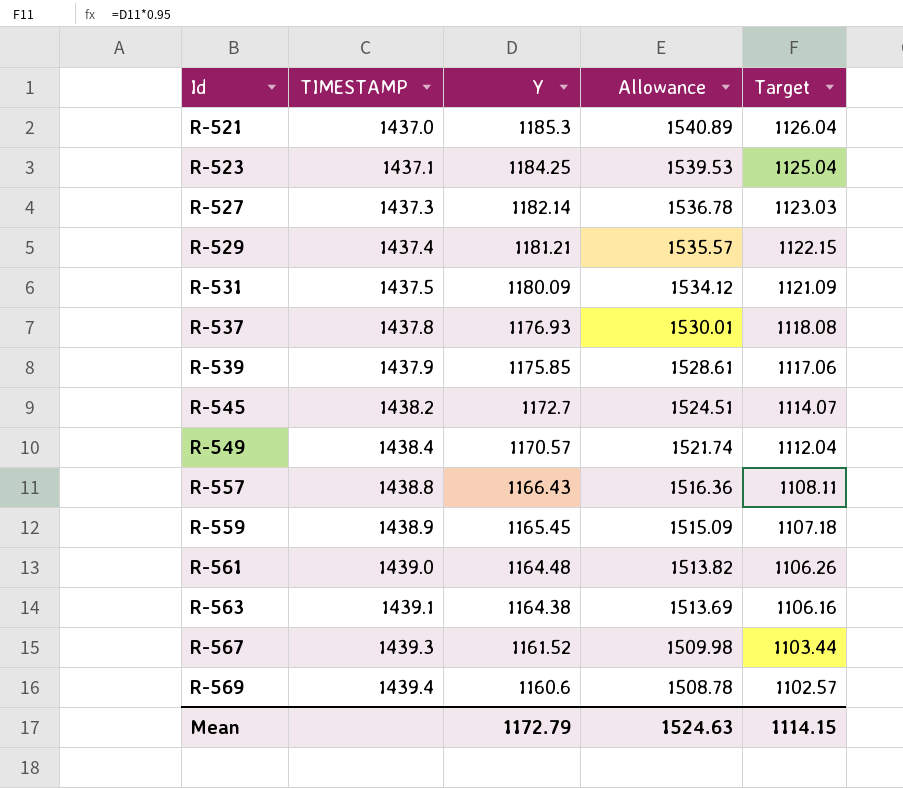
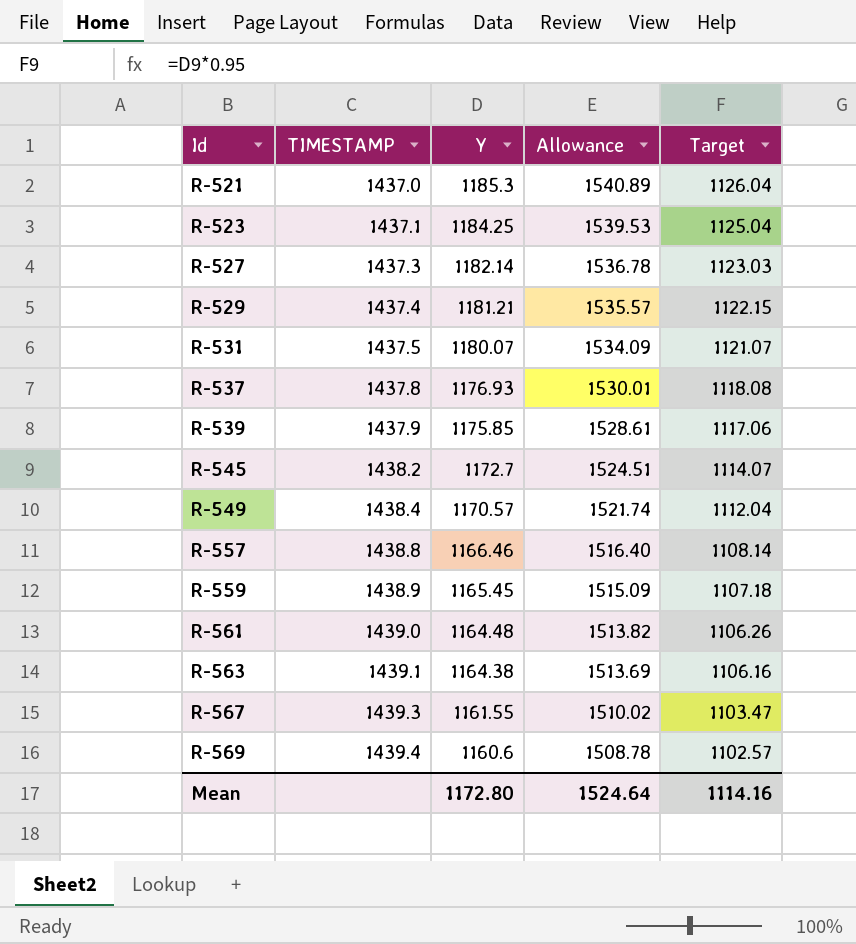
R-531 | Y: 1180.09 -> 1180.07
R-531 | Allowance: 1534.12 -> 1534.09
R-531 | Target: 1121.09 -> 1121.07
R-557 | Y: 1166.43 -> 1166.46
R-557 | Allowance: 1516.36 -> 1516.40
R-557 | Target: 1108.11 -> 1108.14
R-567 | Y: 1161.52 -> 1161.55
R-567 | Allowance: 1509.98 -> 1510.02
R-567 | Target: 1103.44 -> 1103.47
Mean | Y: 1172.79 -> 1172.80
Mean | Allowance: 1524.63 -> 1524.64
Mean | Target: 1114.15 -> 1114.16

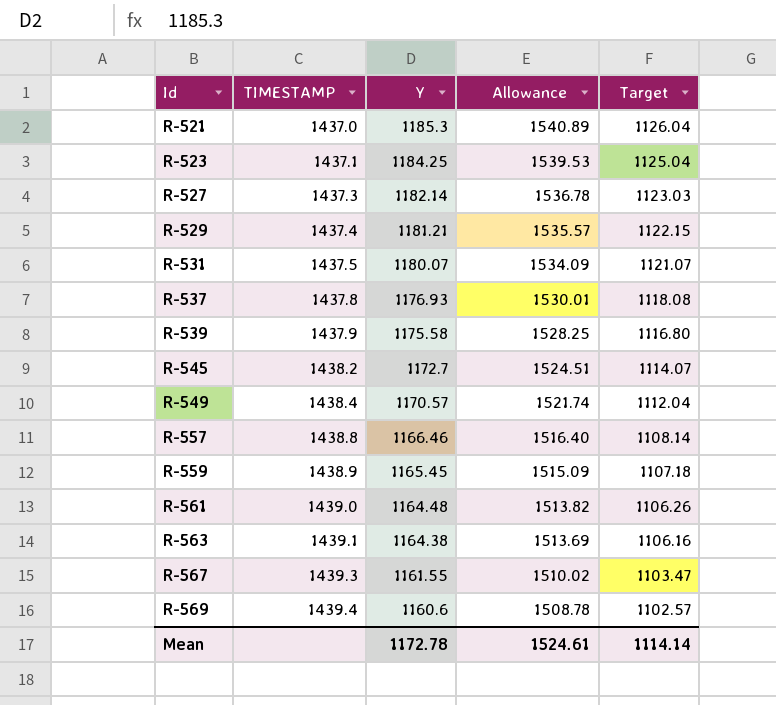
R-539 | Y: 1175.85 -> 1175.58
R-539 | Allowance: 1528.61 -> 1528.25
R-539 | Target: 1117.06 -> 1116.80
Mean | Y: 1172.80 -> 1172.78
Mean | Allowance: 1524.64 -> 1524.61
Mean | Target: 1114.16 -> 1114.14

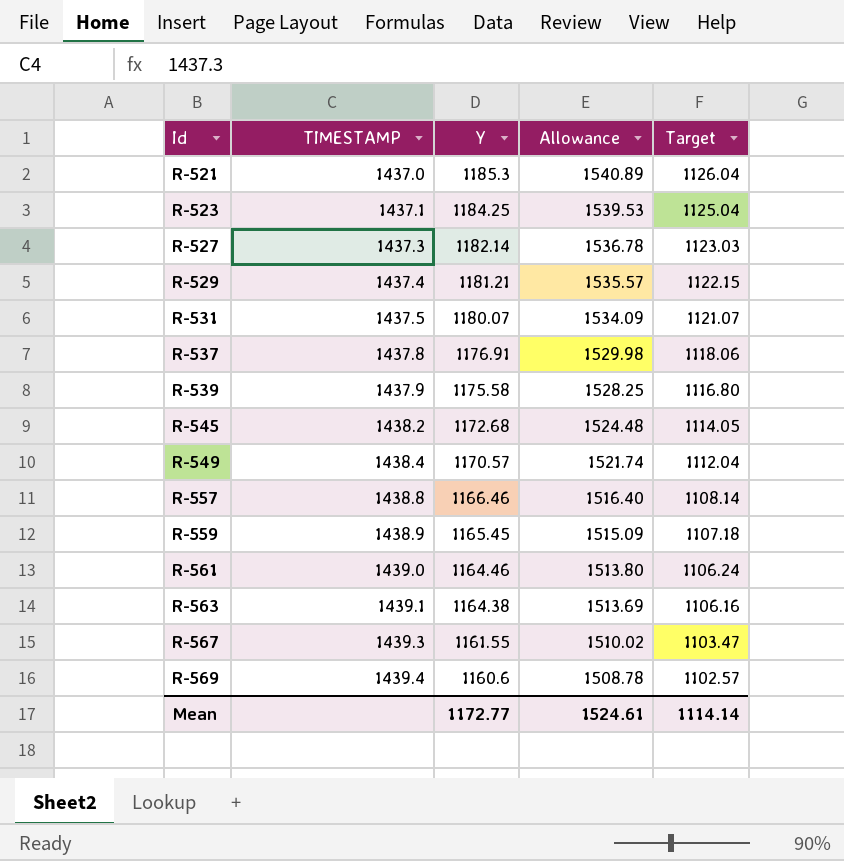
R-537 | Y: 1176.93 -> 1176.91
R-537 | Allowance: 1530.01 -> 1529.98
R-537 | Target: 1118.08 -> 1118.06
R-545 | Y: 1172.7 -> 1172.68
R-545 | Allowance: 1524.51 -> 1524.48
R-545 | Target: 1114.07 -> 1114.05
R-561 | Y: 1164.48 -> 1164.46
R-561 | Allowance: 1513.82 -> 1513.80
R-561 | Target: 1106.26 -> 1106.24
Mean | Y: 1172.78 -> 1172.77

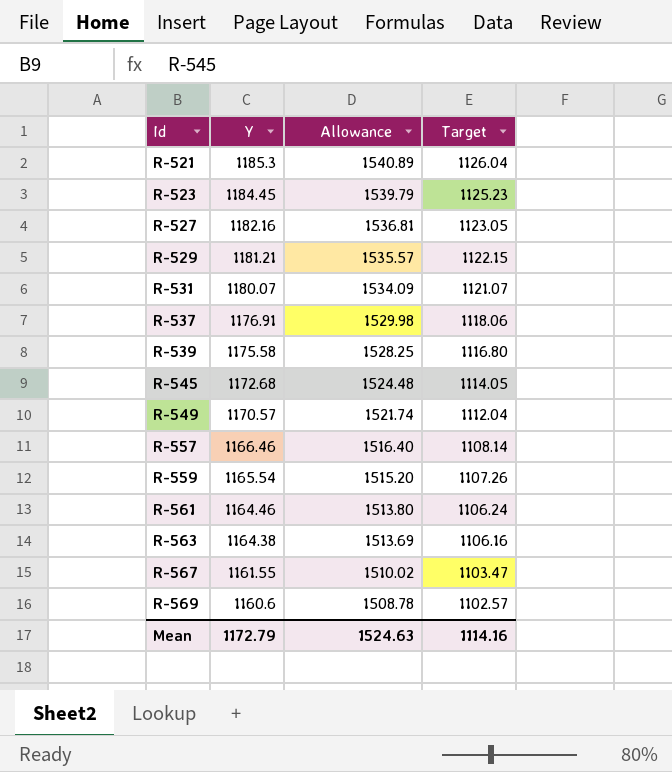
column TIMESTAMP | position: 2 -> none
R-523 | Y: 1184.25 -> 1184.45
R-523 | Allowance: 1539.53 -> 1539.79
R-523 | Target: 1125.04 -> 1125.23
R-527 | Y: 1182.14 -> 1182.16
R-527 | Allowance: 1536.78 -> 1536.81
R-527 | Target: 1123.03 -> 1123.05
R-559 | Y: 1165.45 -> 1165.54
R-559 | Allowance: 1515.09 -> 1515.20
R-559 | Target: 1107.18 -> 1107.26
Mean | Y: 1172.77 -> 1172.79
Mean | Allowance: 1524.61 -> 1524.63
Mean | Target: 1114.14 -> 1114.16

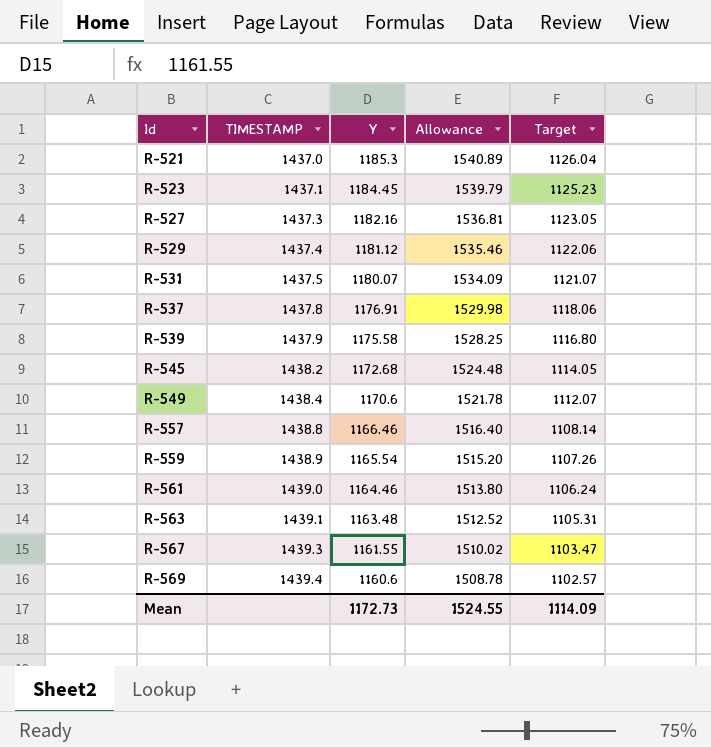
column TIMESTAMP | position: none -> 2
R-529 | Y: 1181.21 -> 1181.12
R-529 | Allowance: 1535.57 -> 1535.46
R-529 | Target: 1122.15 -> 1122.06
R-549 | Y: 1170.57 -> 1170.6
R-549 | Allowance: 1521.74 -> 1521.78
R-549 | Target: 1112.04 -> 1112.07
R-563 | Y: 1164.38 -> 1163.48
R-563 | Allowance: 1513.69 -> 1512.52
R-563 | Target: 1106.16 -> 1105.31
Mean | Y: 1172.79 -> 1172.73
Mean | Allowance: 1524.63 -> 1524.55
Mean | Target: 1114.16 -> 1114.09

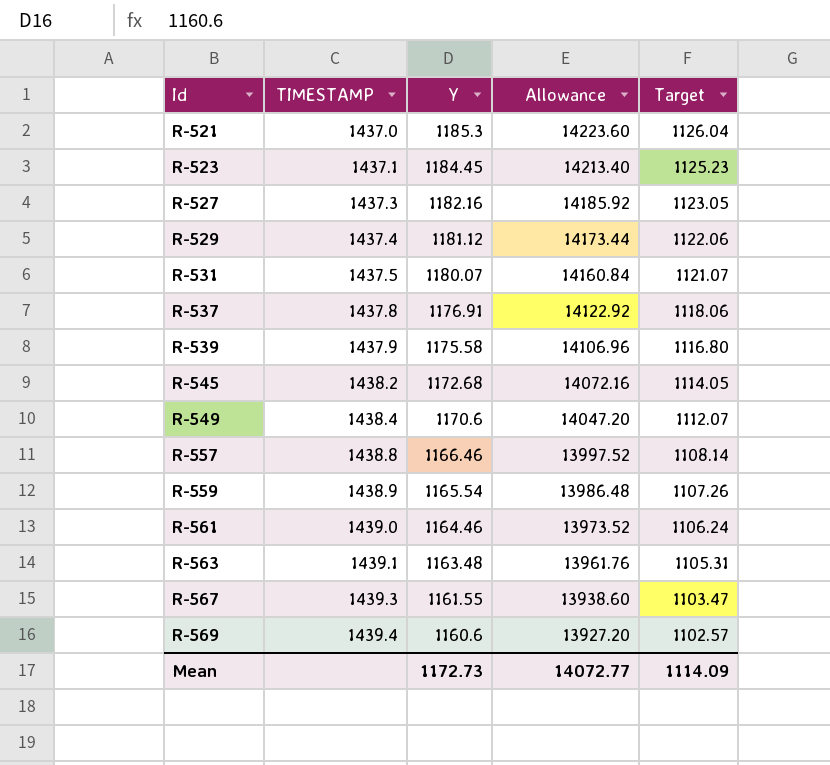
column Allowance | formula: [Y] * 1.3 -> [Y] * 12
Mean | Allowance: 1524.55 -> 14072.77

